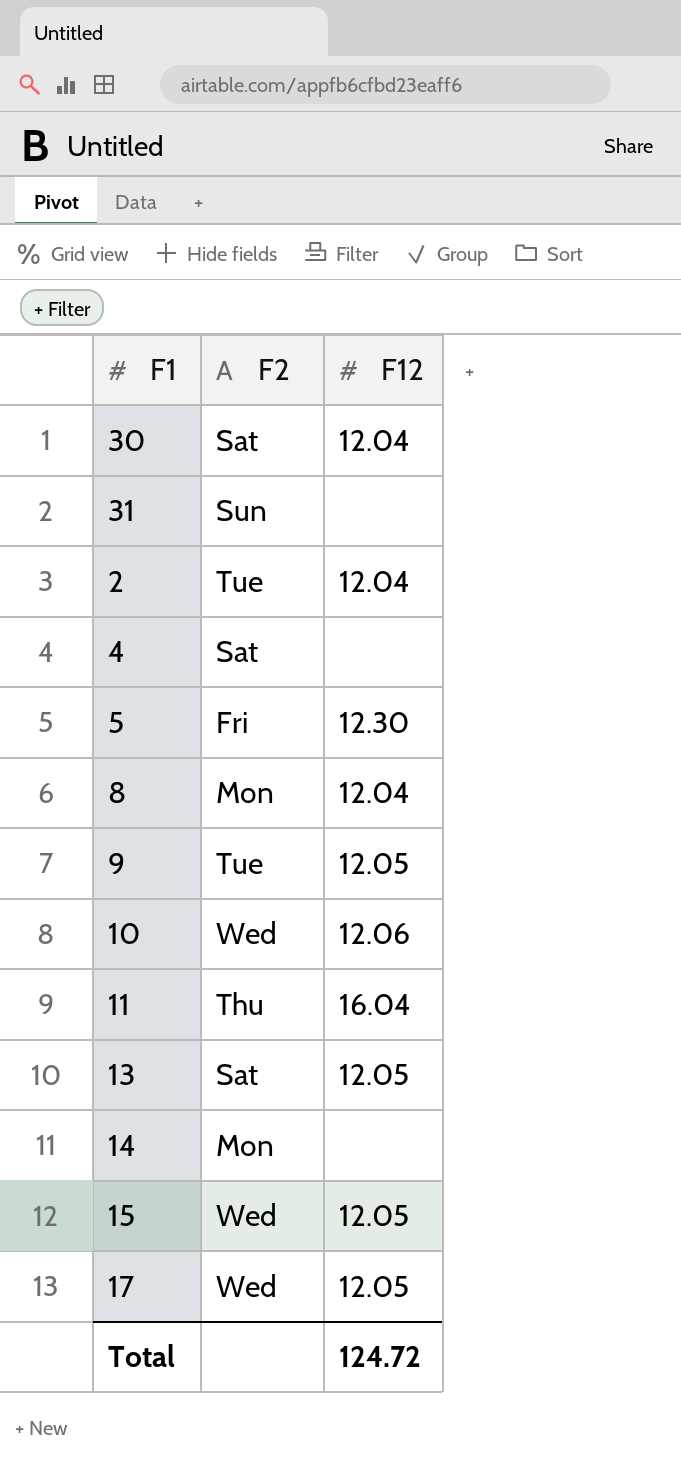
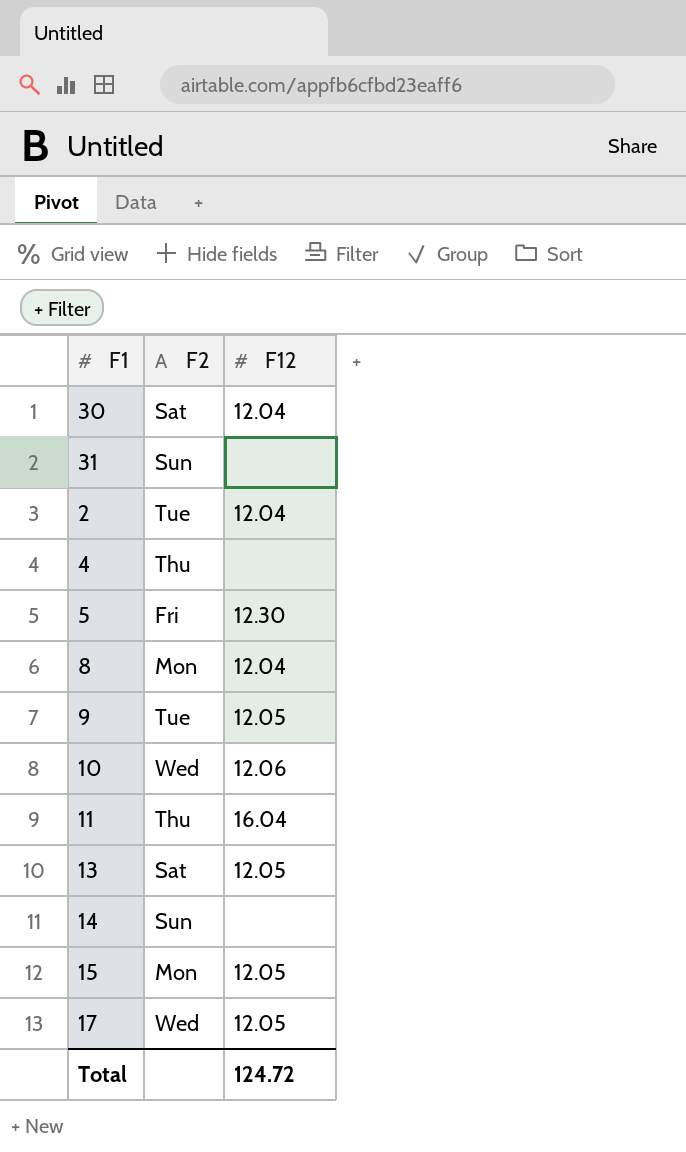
4 | F2: Sat -> Thu
14 | F2: Mon -> Sun
15 | F2: Wed -> Mon

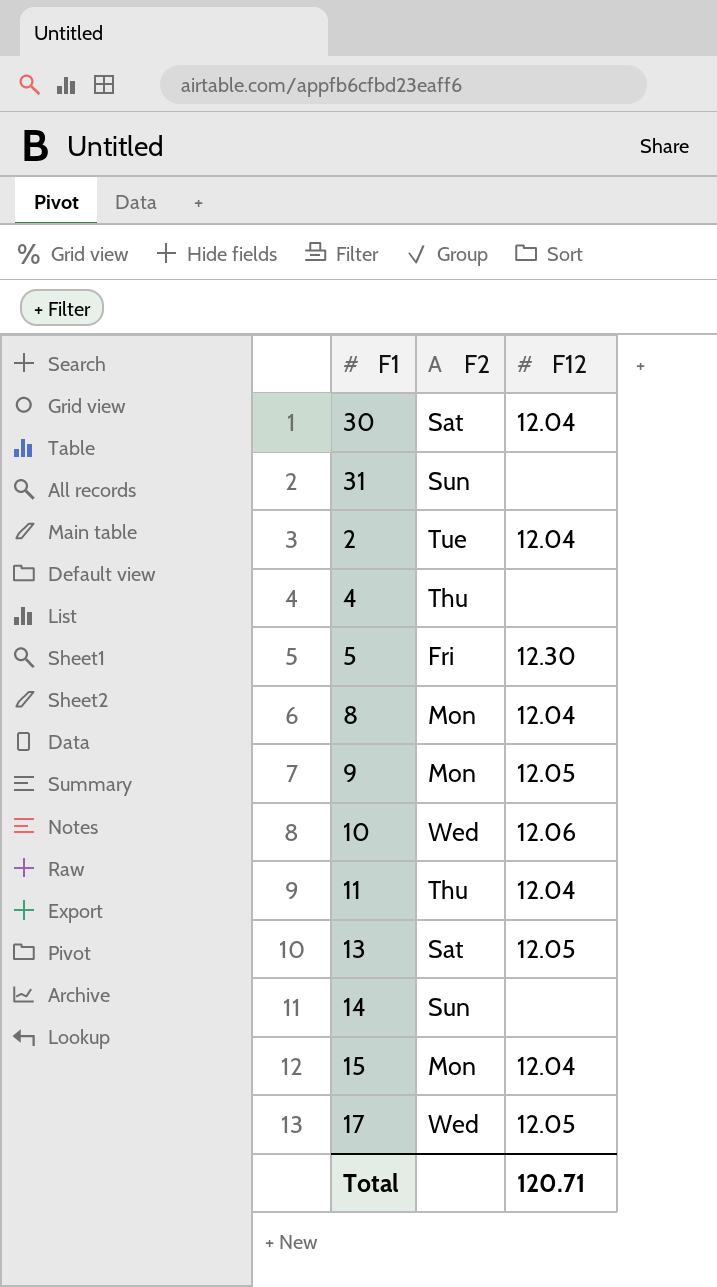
9 | F2: Tue -> Mon
11 | F12: 16.04 -> 12.04
15 | F12: 12.05 -> 12.04
Total | F12: 124.72 -> 120.71

